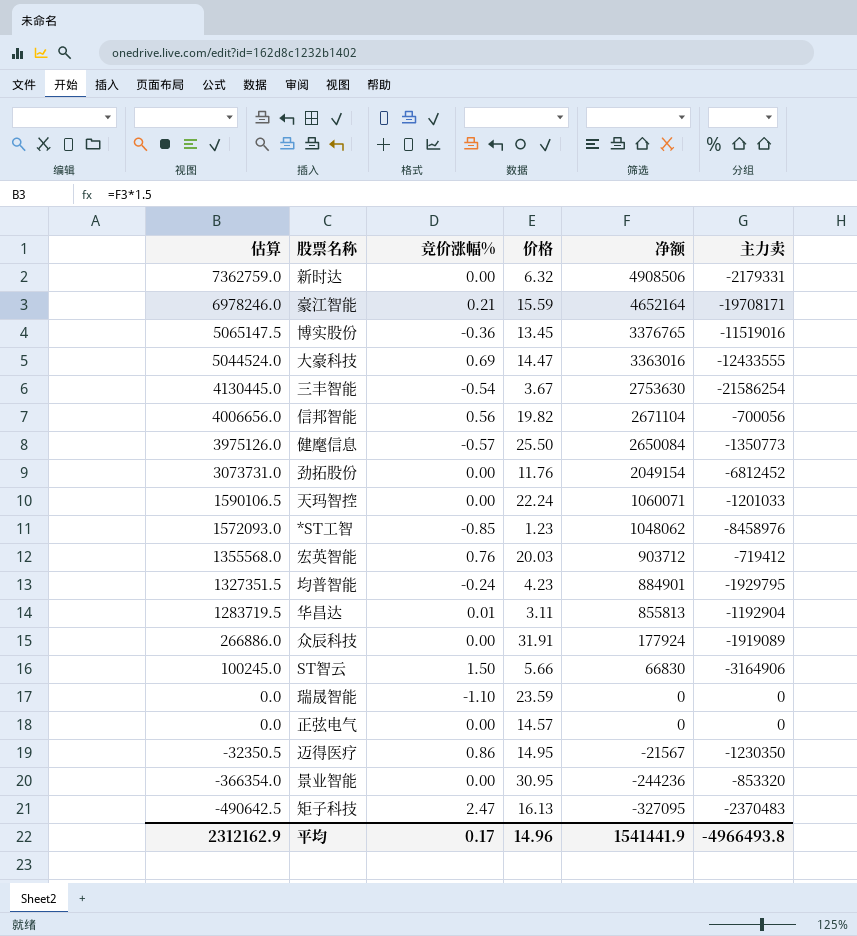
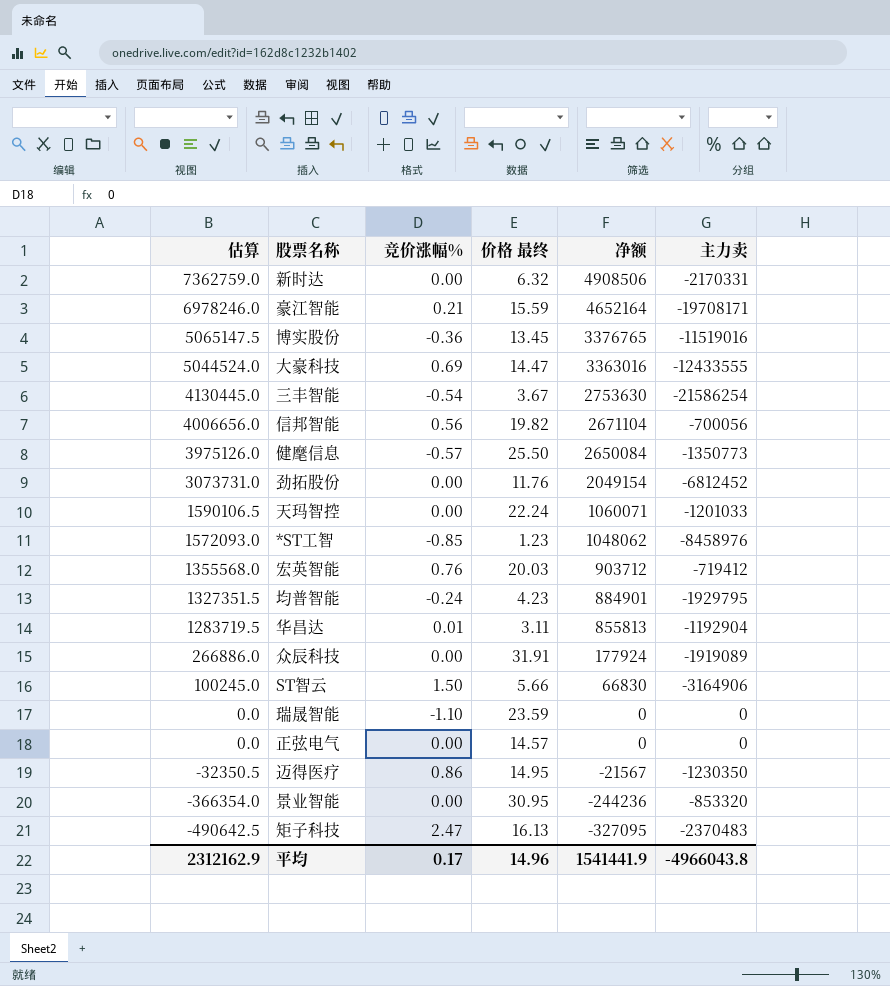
column name: 价格 -> 价格 最终
新时达 | 主力卖: -2179331 -> -2170331
平均 | 主力卖: -4966493.8 -> -4966043.8

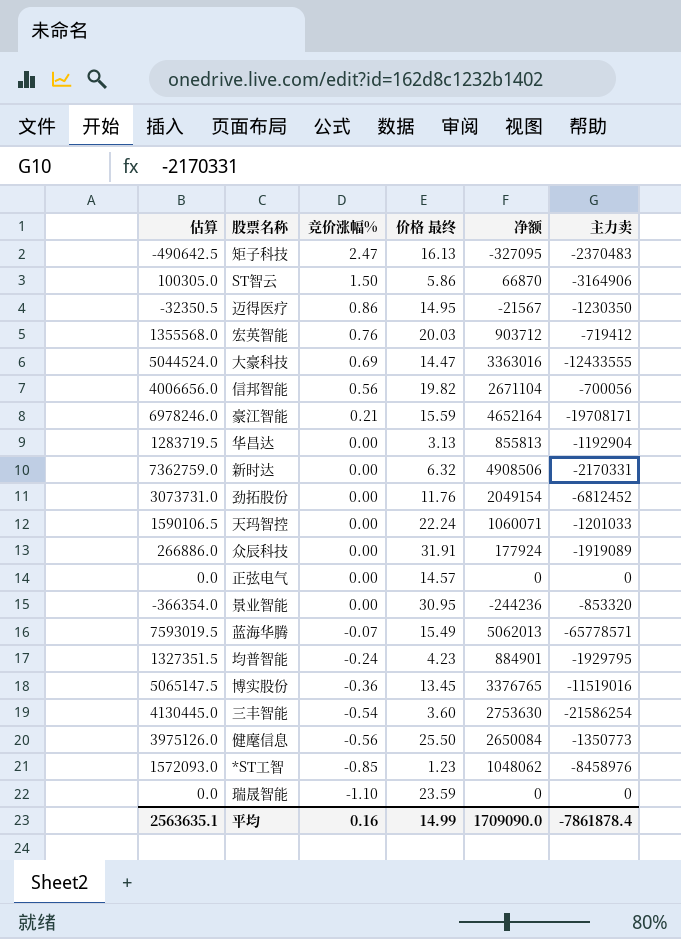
row order: 估算 descending -> 竞价涨幅% descending
ST智云 | 估算: 100245.0 -> 100305.0
ST智云 | 价格 最终: 5.66 -> 5.86
ST智云 | 净额: 66830 -> 66870
华昌达 | 竞价涨幅%: 0.01 -> 0.00
华昌达 | 价格 最终: 3.11 -> 3.13
row 蓝海华腾: none -> 7593019.5 | -0.07 | 15.49 | 5062013 | -65778571
三丰智能 | 价格 最终: 3.67 -> 3.60
健麾信息 | 竞价涨幅%: -0.57 -> -0.56
平均 | 估算: 2312162.9 -> 2563635.1
平均 | 竞价涨幅%: 0.17 -> 0.16
平均 | 价格 最终: 14.96 -> 14.99
平均 | 净额: 1541441.9 -> 1709090.0
平均 | 主力卖: -4966043.8 -> -7861878.4

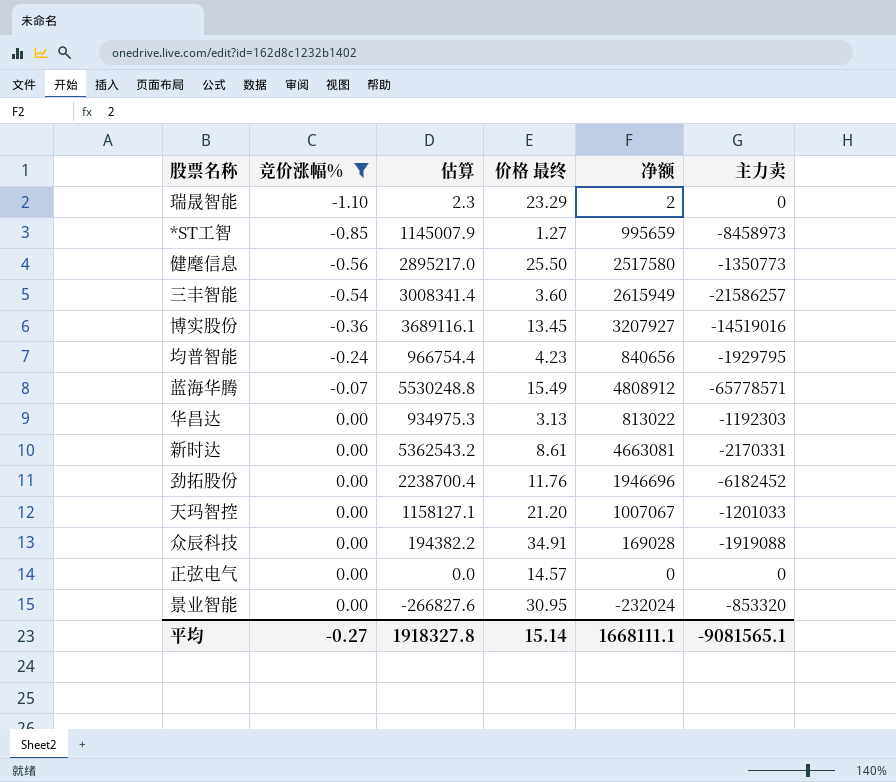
filter: none -> 竞价涨幅% <= 0.00
row order: 竞价涨幅% descending -> 竞价涨幅% ascending
column 估算 | formula: [净额] * 1.5 -> [净额] * 1.15
column 估算 | position: 1 -> 3
瑞晟智能 | 价格 最终: 23.59 -> 23.29
瑞晟智能 | 净额: 0 -> 2
*ST工智 | 价格 最终: 1.23 -> 1.27
*ST工智 | 净额: 1048062 -> 995659
*ST工智 | 主力卖: -8458976 -> -8458973
健麾信息 | 净额: 2650084 -> 2517580
三丰智能 | 净额: 2753630 -> 2615949
三丰智能 | 主力卖: -21586254 -> -21586257
博实股份 | 净额: 3376765 -> 3207927
博实股份 | 主力卖: -11519016 -> -14519016
均普智能 | 净额: 884901 -> 840656
蓝海华腾 | 净额: 5062013 -> 4808912
华昌达 | 净额: 855813 -> 813022
华昌达 | 主力卖: -1192904 -> -1192303
新时达 | 价格 最终: 6.32 -> 8.61
新时达 | 净额: 4908506 -> 4663081
劲拓股份 | 净额: 2049154 -> 1946696
劲拓股份 | 主力卖: -6812452 -> -6182452
天玛智控 | 价格 最终: 22.24 -> 21.20
天玛智控 | 净额: 1060071 -> 1007067
众辰科技 | 价格 最终: 31.91 -> 34.91
众辰科技 | 净额: 177924 -> 169028
众辰科技 | 主力卖: -1919089 -> -1919088
景业智能 | 净额: -244236 -> -232024
平均 | 竞价涨幅%: 0.16 -> -0.27
平均 | 估算: 2563635.1 -> 1918327.8
平均 | 价格 最终: 14.99 -> 15.14
平均 | 净额: 1709090.0 -> 1668111.1
平均 | 主力卖: -7861878.4 -> -9081565.1

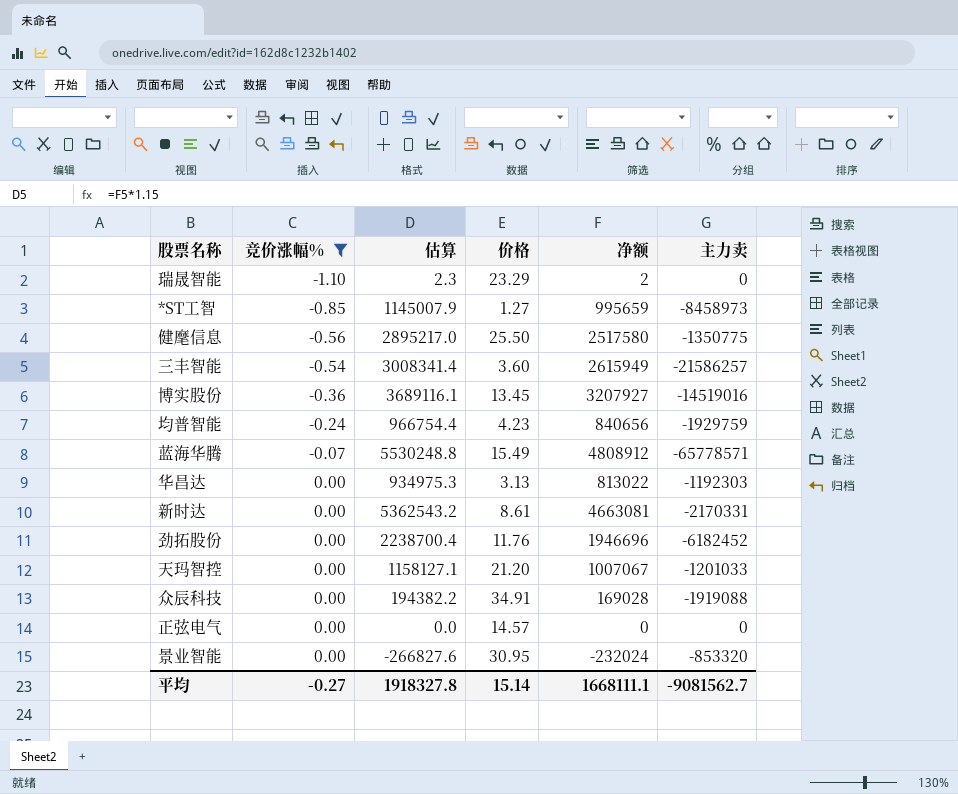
column name: 价格 最终 -> 价格
健麾信息 | 主力卖: -1350773 -> -1350775
均普智能 | 主力卖: -1929795 -> -1929759
平均 | 主力卖: -9081565.1 -> -9081562.7

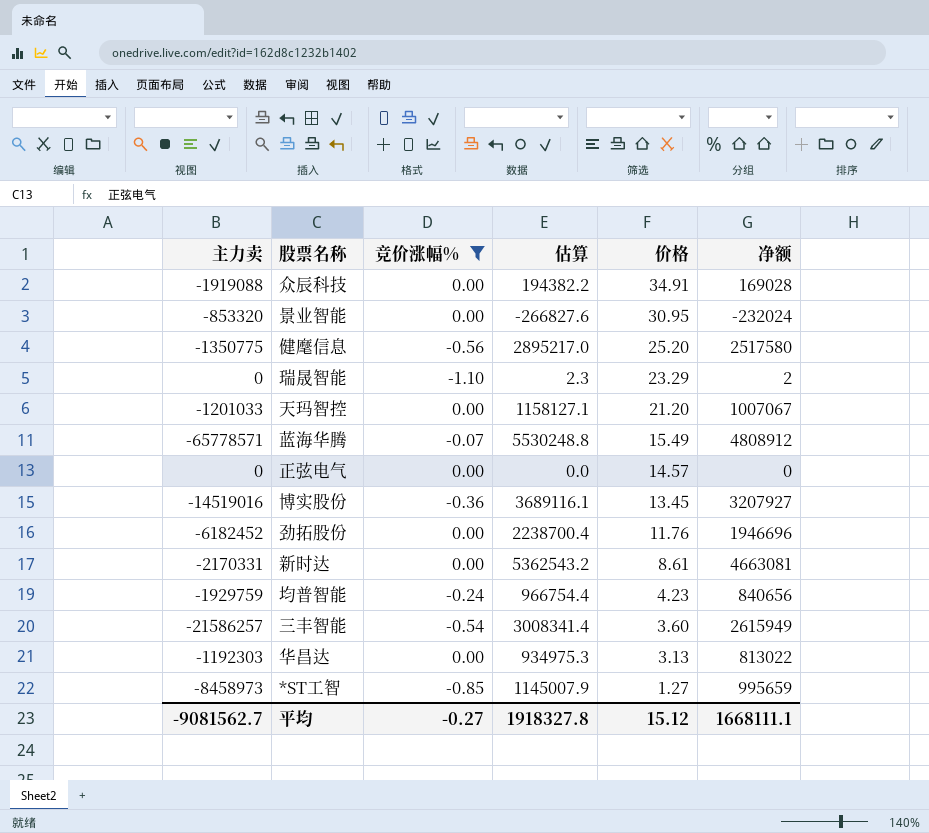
row order: 竞价涨幅% ascending -> 价格 descending
column 主力卖 | position: 6 -> 1
健麾信息 | 价格: 25.50 -> 25.20
平均 | 价格: 15.14 -> 15.12

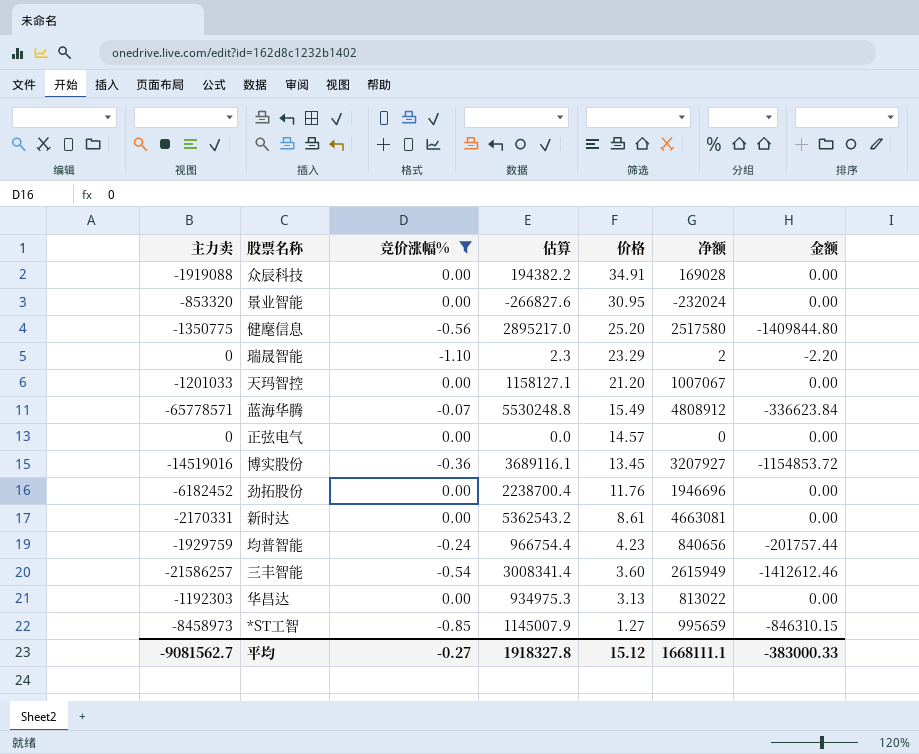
column 金额 | formula: none -> [竞价涨幅%] * [净额]

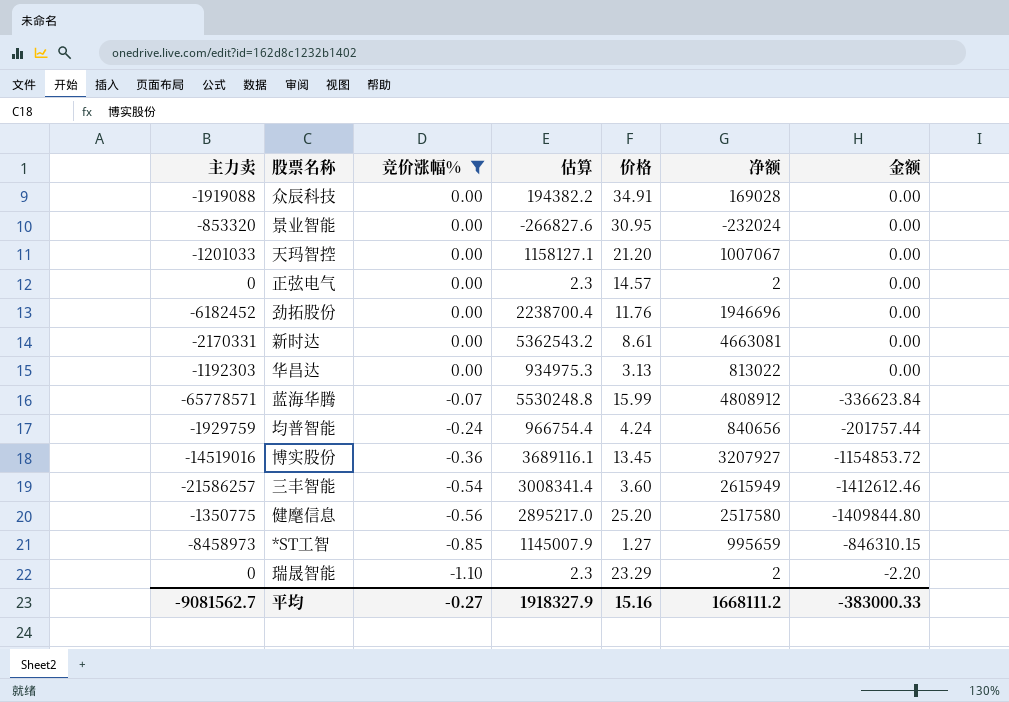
row order: 价格 descending -> 竞价涨幅% descending
正弦电气 | 估算: 0.0 -> 2.3
正弦电气 | 净额: 0 -> 2
蓝海华腾 | 价格: 15.49 -> 15.99
均普智能 | 价格: 4.23 -> 4.24
平均 | 估算: 1918327.8 -> 1918327.9
平均 | 价格: 15.12 -> 15.16
平均 | 净额: 1668111.1 -> 1668111.2

